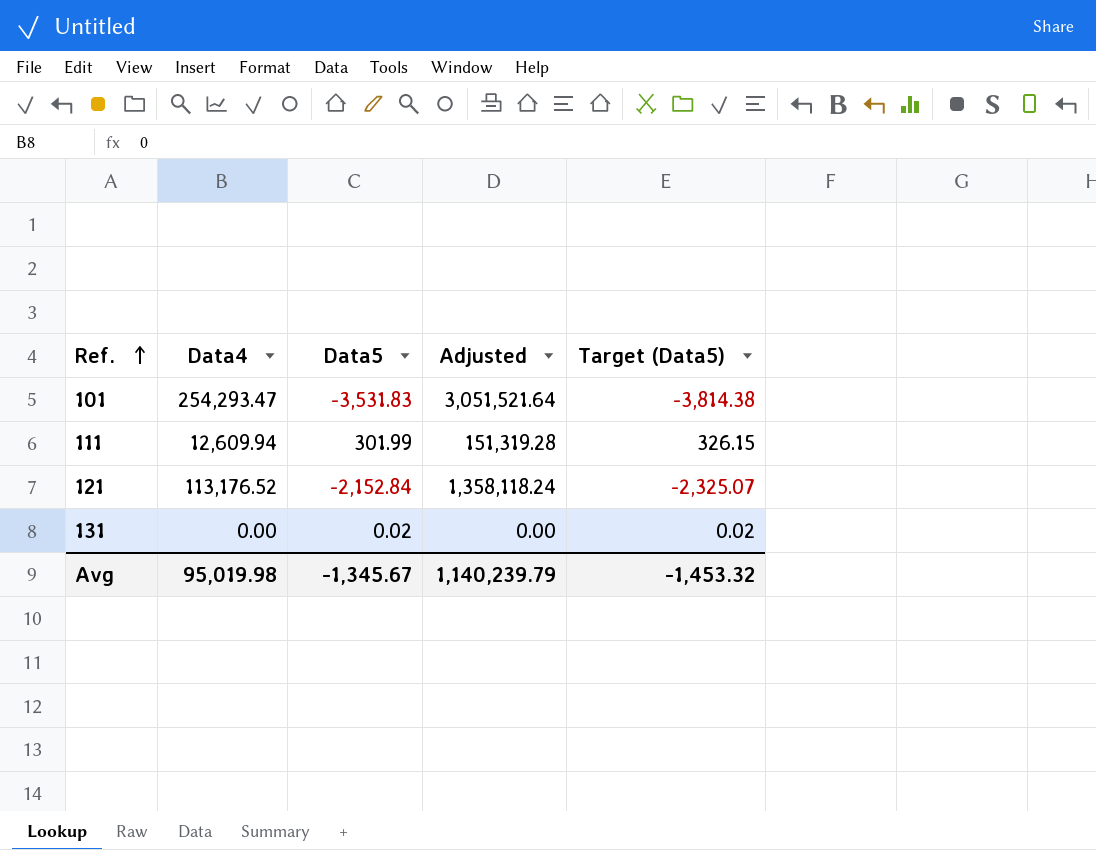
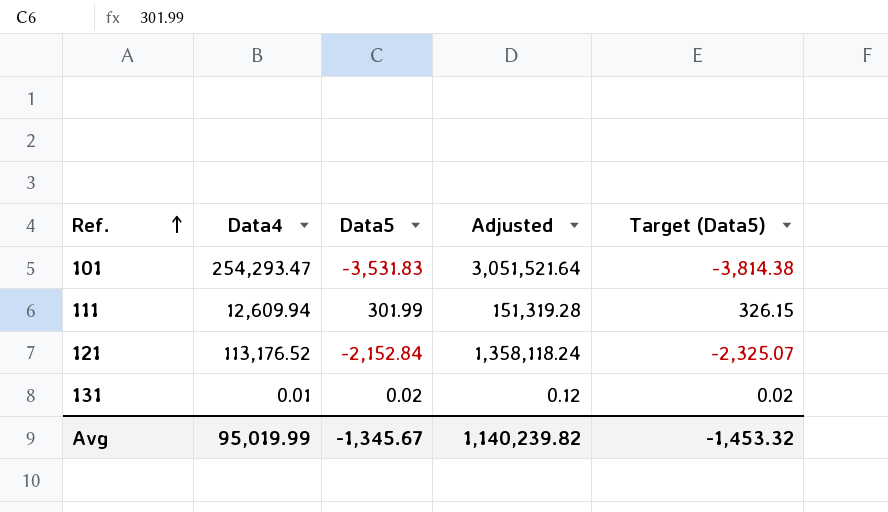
131 | Data4: 0.00 -> 0.01
131 | Adjusted: 0.00 -> 0.12
Avg | Data4: 95,019.98 -> 95,019.99
Avg | Adjusted: 1,140,239.79 -> 1,140,239.82

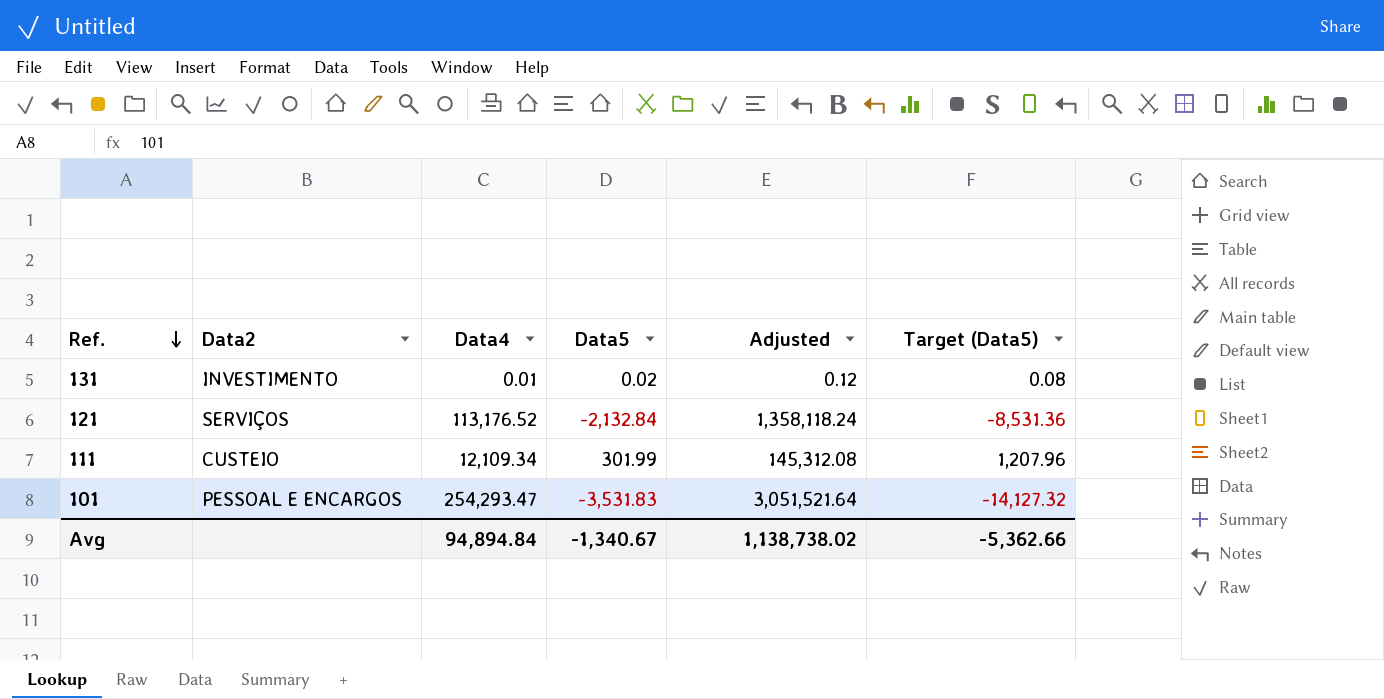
row order: Ref. ascending -> Ref. descending
column Data2 | position: none -> 2
column Target (Data5) | formula: [Data5] * 1.08 -> [Data5] * 4
121 | Data5: -2,152.84 -> -2,132.84
111 | Data4: 12,609.94 -> 12,109.34
111 | Adjusted: 151,319.28 -> 145,312.08
Avg | Data4: 95,019.99 -> 94,894.84
Avg | Data5: -1,345.67 -> -1,340.67
Avg | Adjusted: 1,140,239.82 -> 1,138,738.02
Avg | Target (Data5): -1,453.32 -> -5,362.66

